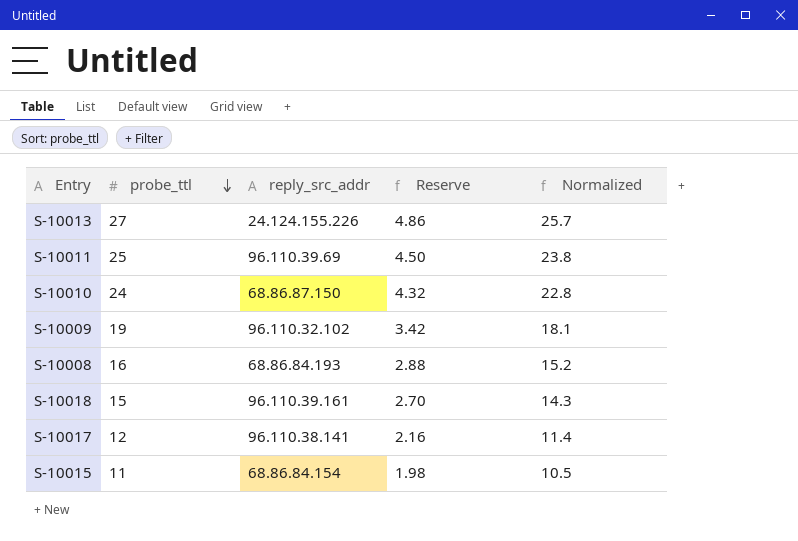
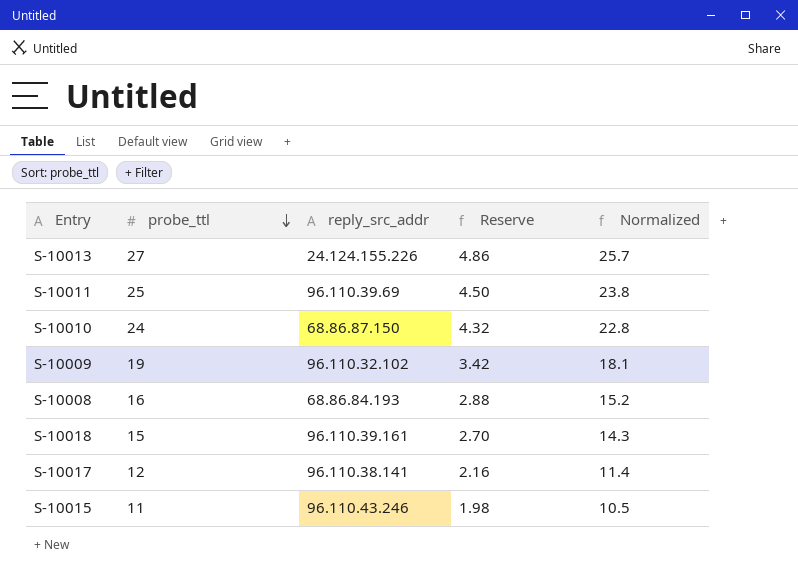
S-10015 | reply_src_addr: 68.86.84.154 -> 96.110.43.246

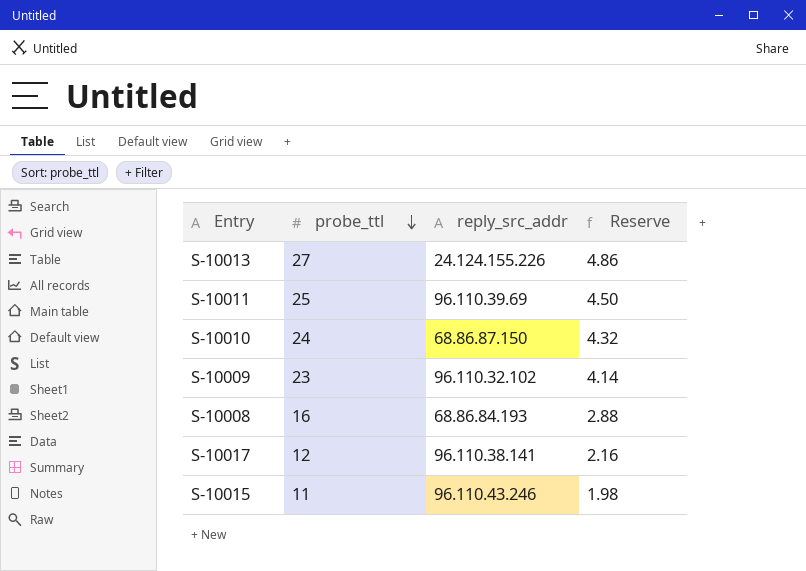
column Normalized | formula: [probe_ttl] * 0.95 -> none
row S-10018: 15 | 96.110.39.161 | 2.70 | 14.3 -> none
S-10009 | probe_ttl: 19 -> 23
S-10009 | Reserve: 3.42 -> 4.14

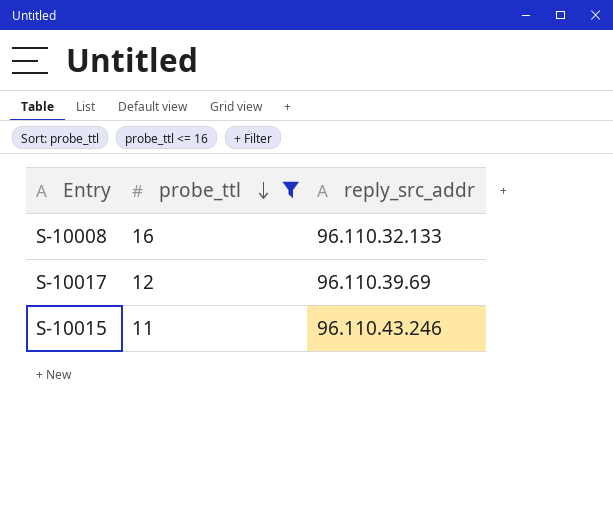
filter: none -> probe_ttl <= 16
column Reserve | formula: [probe_ttl] * 0.18 -> none
S-10008 | reply_src_addr: 68.86.84.193 -> 96.110.32.133
S-10017 | reply_src_addr: 96.110.38.141 -> 96.110.39.69

